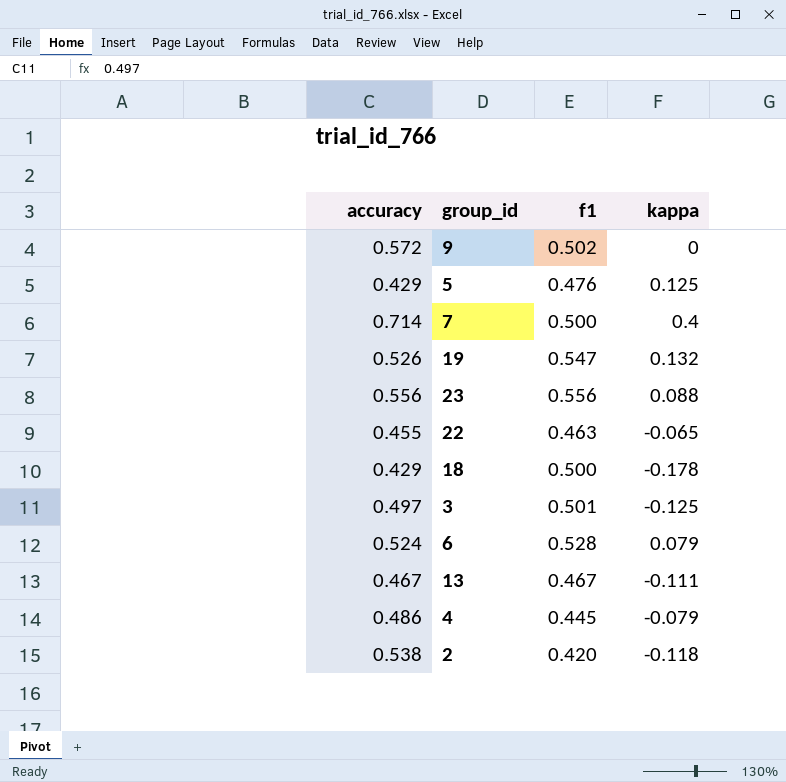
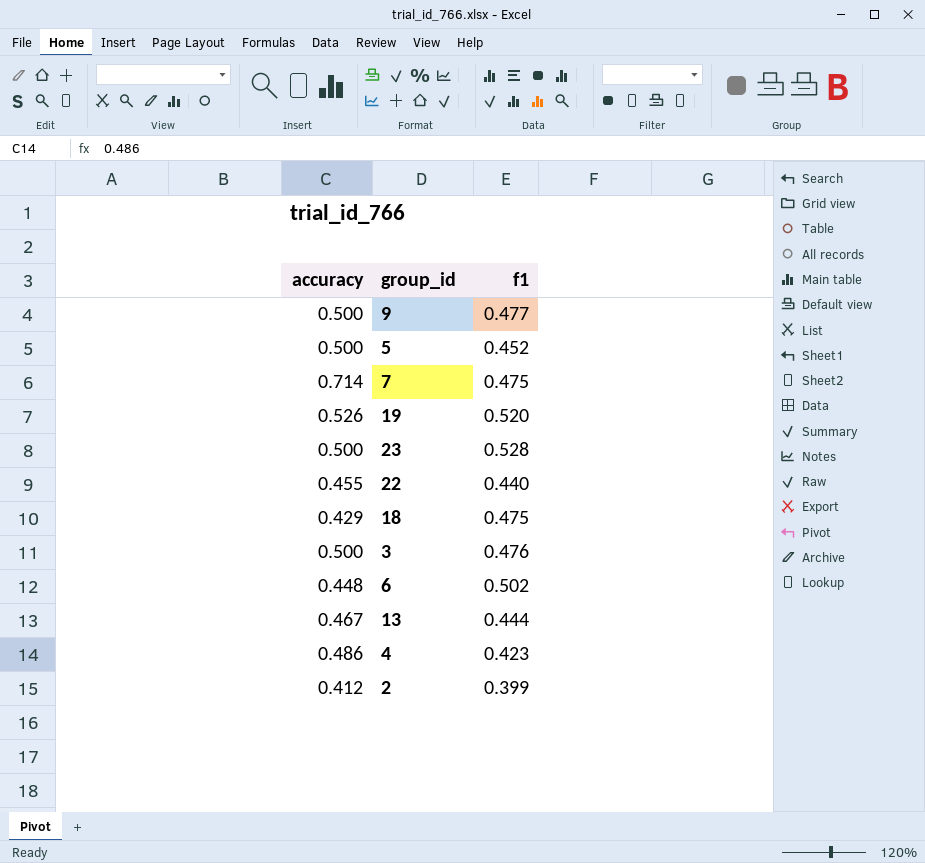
column kappa | position: 4 -> none
9 | accuracy: 0.572 -> 0.500
9 | f1: 0.502 -> 0.477
5 | accuracy: 0.429 -> 0.500
5 | f1: 0.476 -> 0.452
7 | f1: 0.500 -> 0.475
19 | f1: 0.547 -> 0.520
23 | accuracy: 0.556 -> 0.500
23 | f1: 0.556 -> 0.528
22 | f1: 0.463 -> 0.440
18 | f1: 0.500 -> 0.475
3 | accuracy: 0.497 -> 0.500
3 | f1: 0.501 -> 0.476
6 | accuracy: 0.524 -> 0.448
6 | f1: 0.528 -> 0.502
13 | f1: 0.467 -> 0.444
4 | f1: 0.445 -> 0.423
2 | accuracy: 0.538 -> 0.412
2 | f1: 0.420 -> 0.399

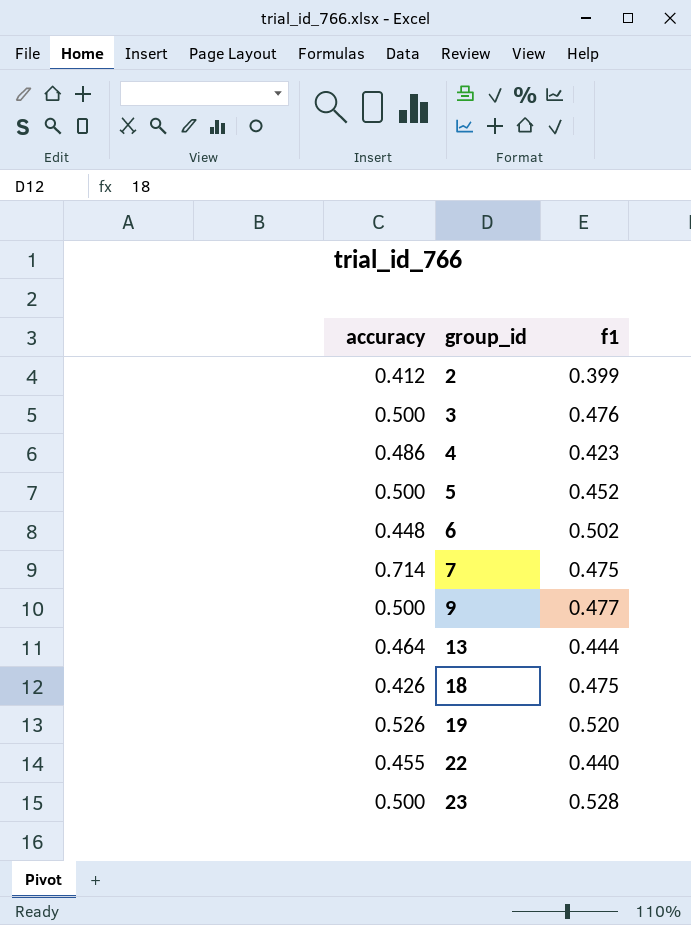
row order: none -> group_id ascending
13 | accuracy: 0.467 -> 0.464
18 | accuracy: 0.429 -> 0.426

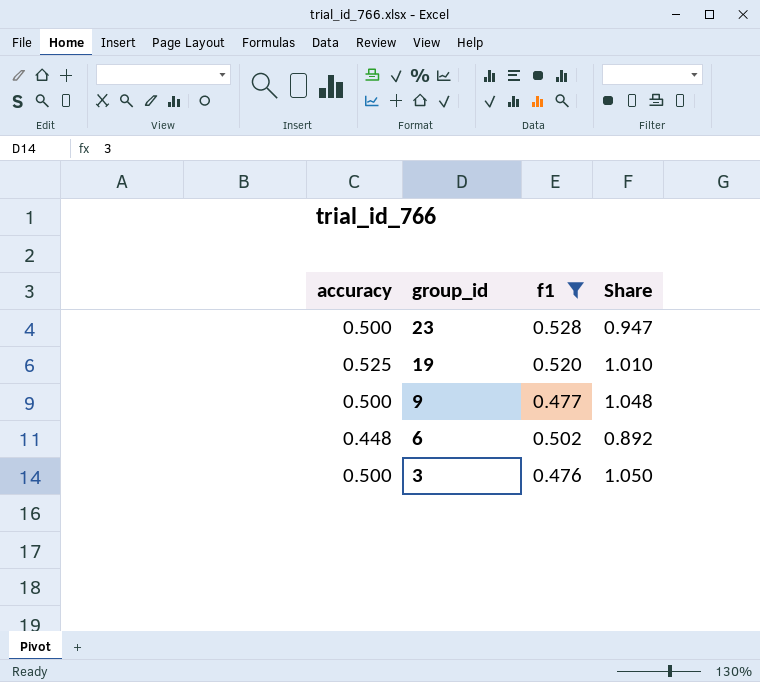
filter: none -> f1 >= 0.476
row order: group_id ascending -> group_id descending
column Share | formula: none -> [accuracy] / [f1]
19 | accuracy: 0.526 -> 0.525

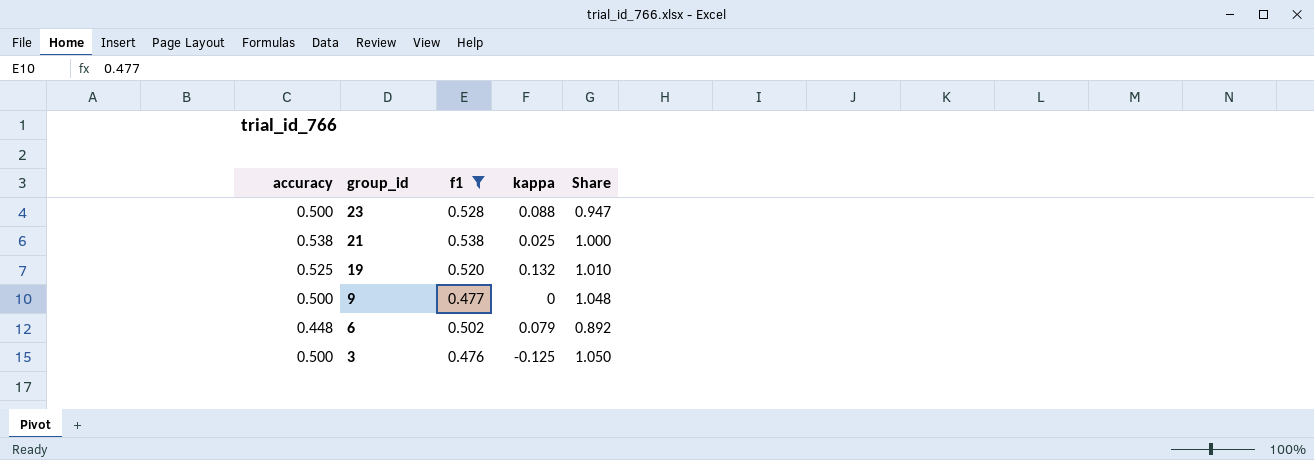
column kappa | position: none -> 4
row 21: none -> 0.538 | 0.538 | 0.025 | 1.000

